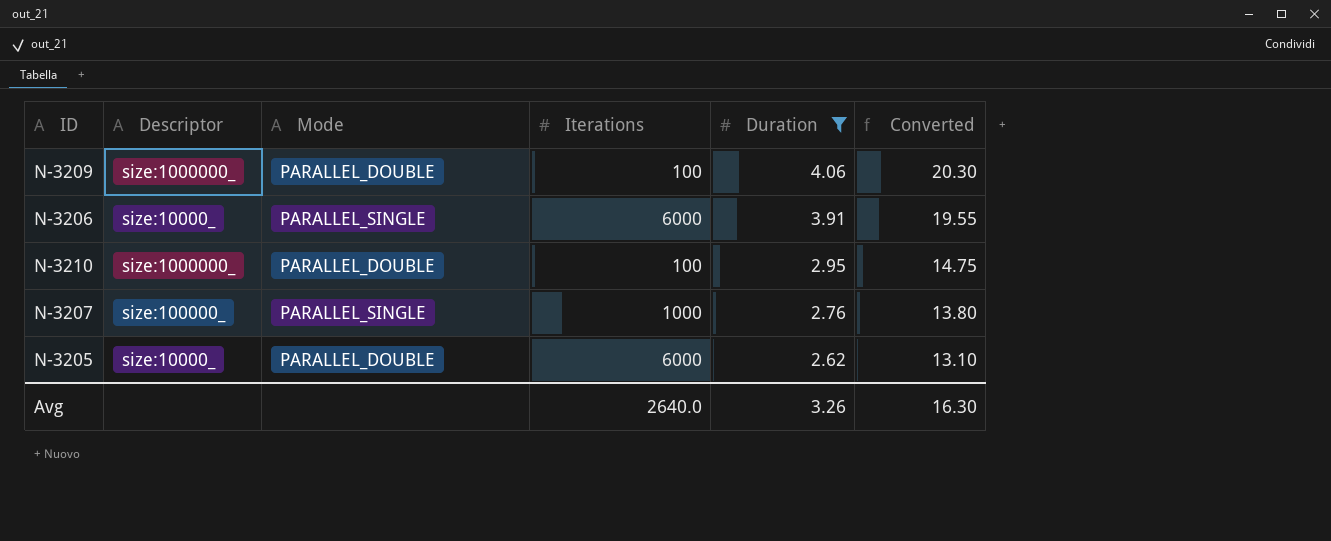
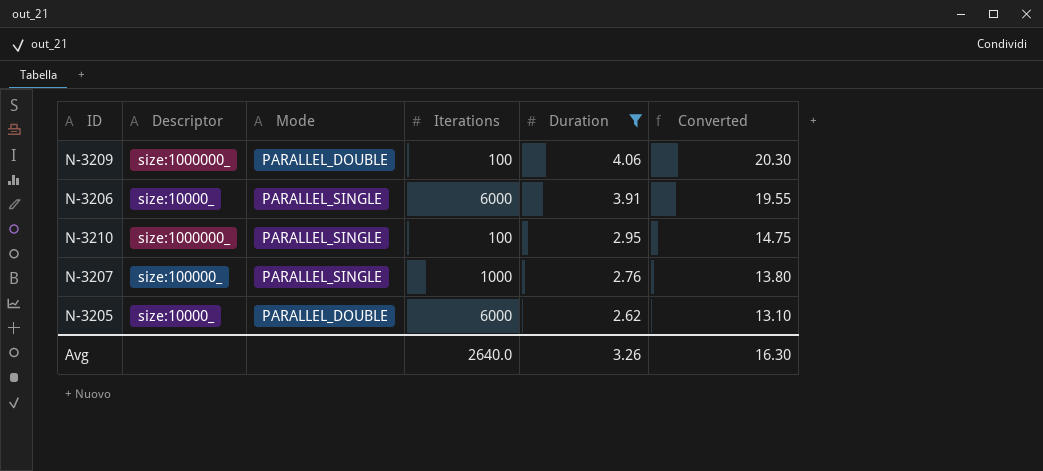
N-3210 | Mode: PARALLEL_DOUBLE -> PARALLEL_SINGLE

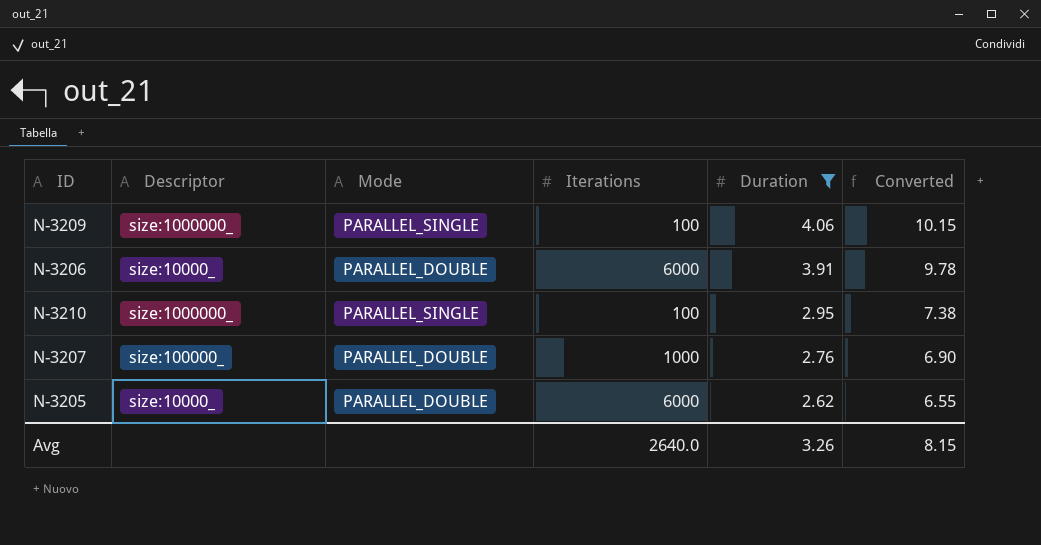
column Converted | formula: [Duration] * 5 -> [Duration] * 2.5
N-3209 | Mode: PARALLEL_DOUBLE -> PARALLEL_SINGLE
N-3206 | Mode: PARALLEL_SINGLE -> PARALLEL_DOUBLE
N-3207 | Mode: PARALLEL_SINGLE -> PARALLEL_DOUBLE
Avg | Converted: 16.30 -> 8.15

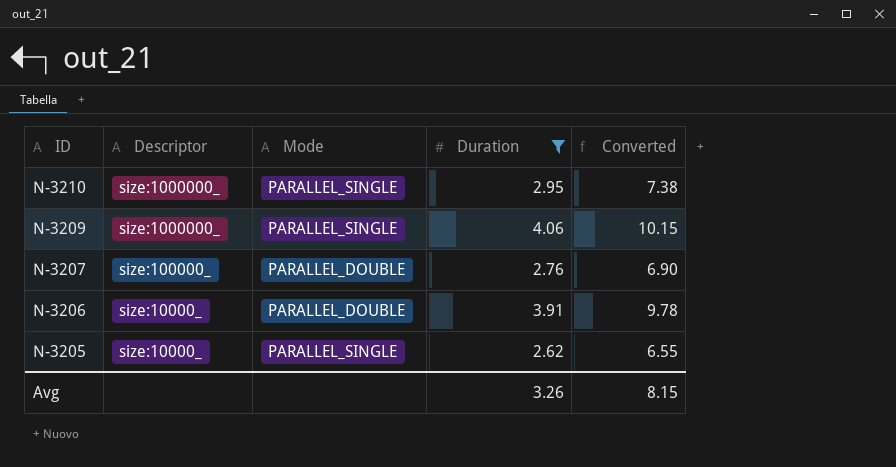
row order: Duration descending -> ID descending
column Iterations | position: 4 -> none
N-3205 | Mode: PARALLEL_DOUBLE -> PARALLEL_SINGLE

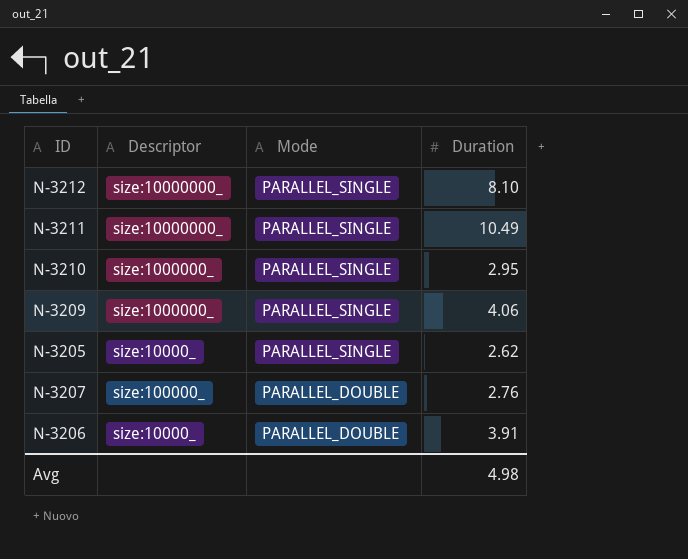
filter: Duration <= 4.06 -> none
row order: ID descending -> Mode descending
column Converted | formula: [Duration] * 2.5 -> none
Avg | Duration: 3.26 -> 4.98

